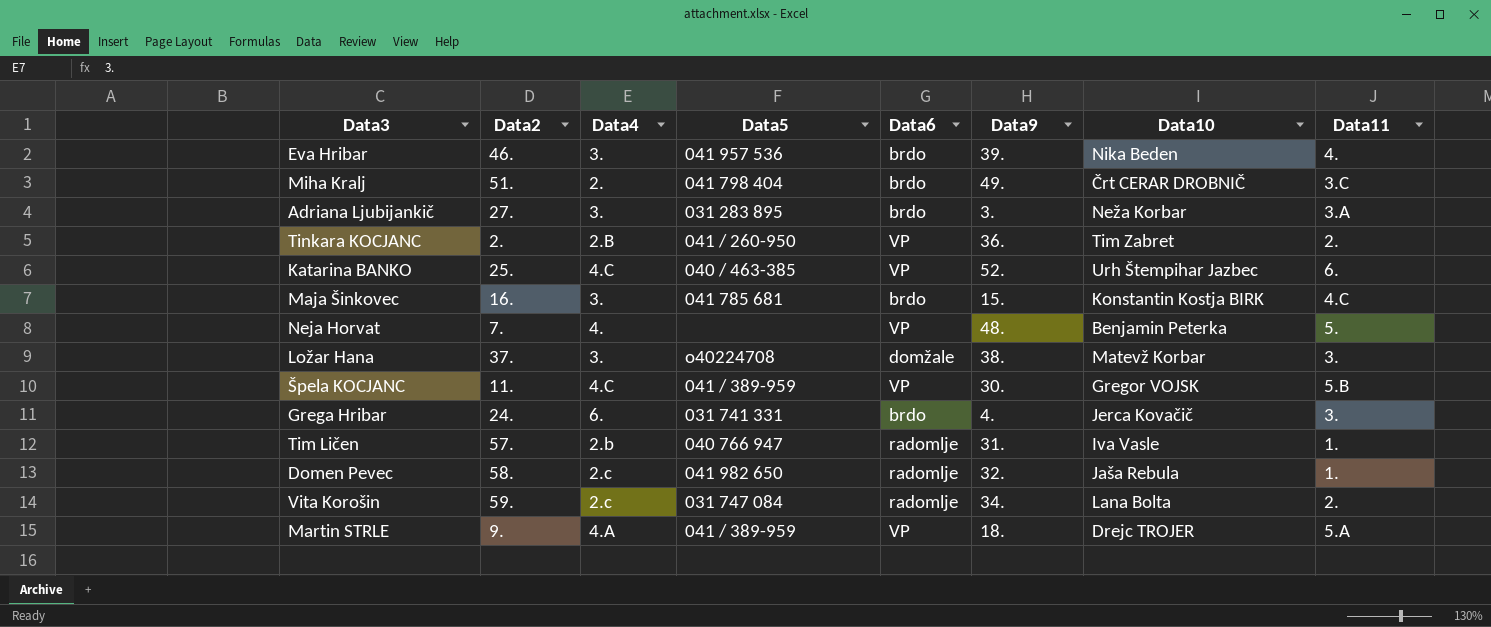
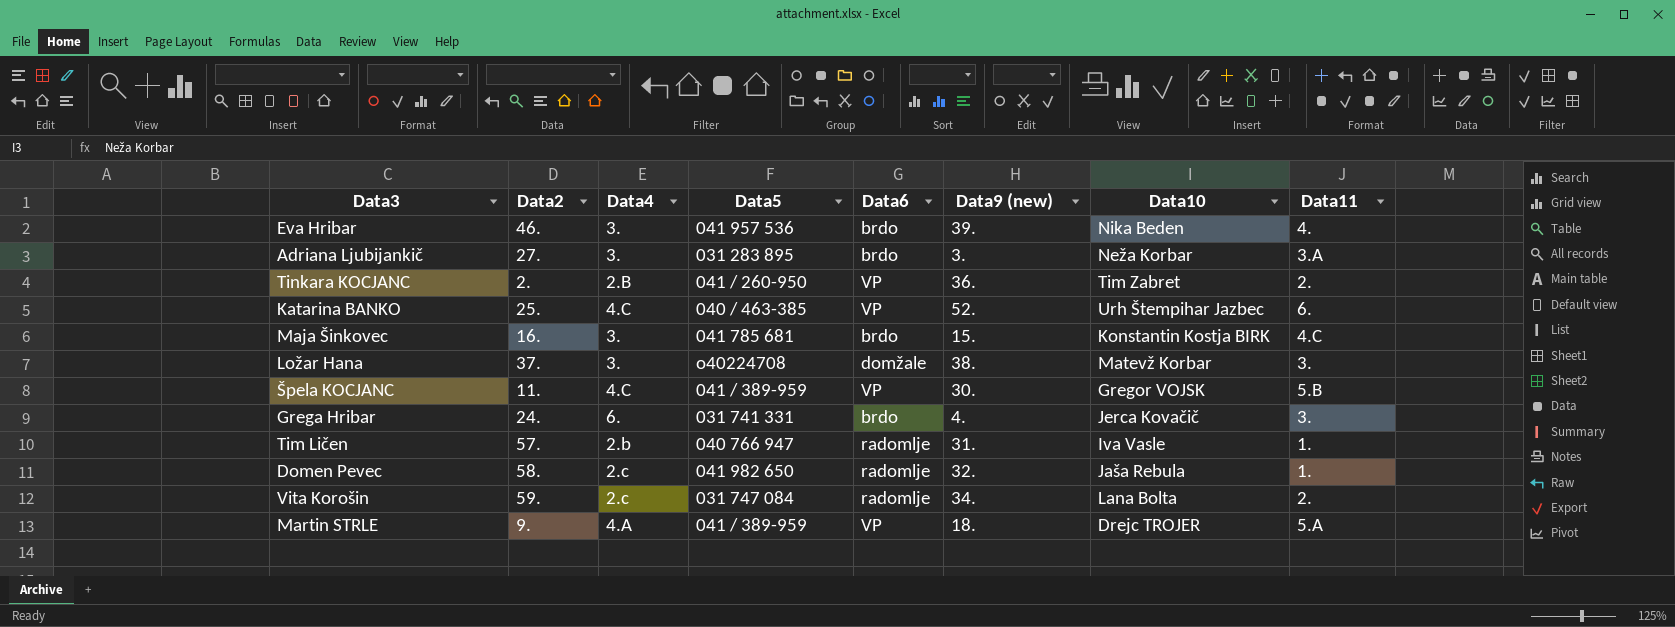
column name: Data9 -> Data9 (new)
row Miha Kralj: 51. | 2. | 041 798 404 | brdo | 49. | Črt CERAR DROBNIČ | 3.C -> none
row Neja Horvat: 7. | 4. | none | VP | 48. | Benjamin Peterka | 5. -> none

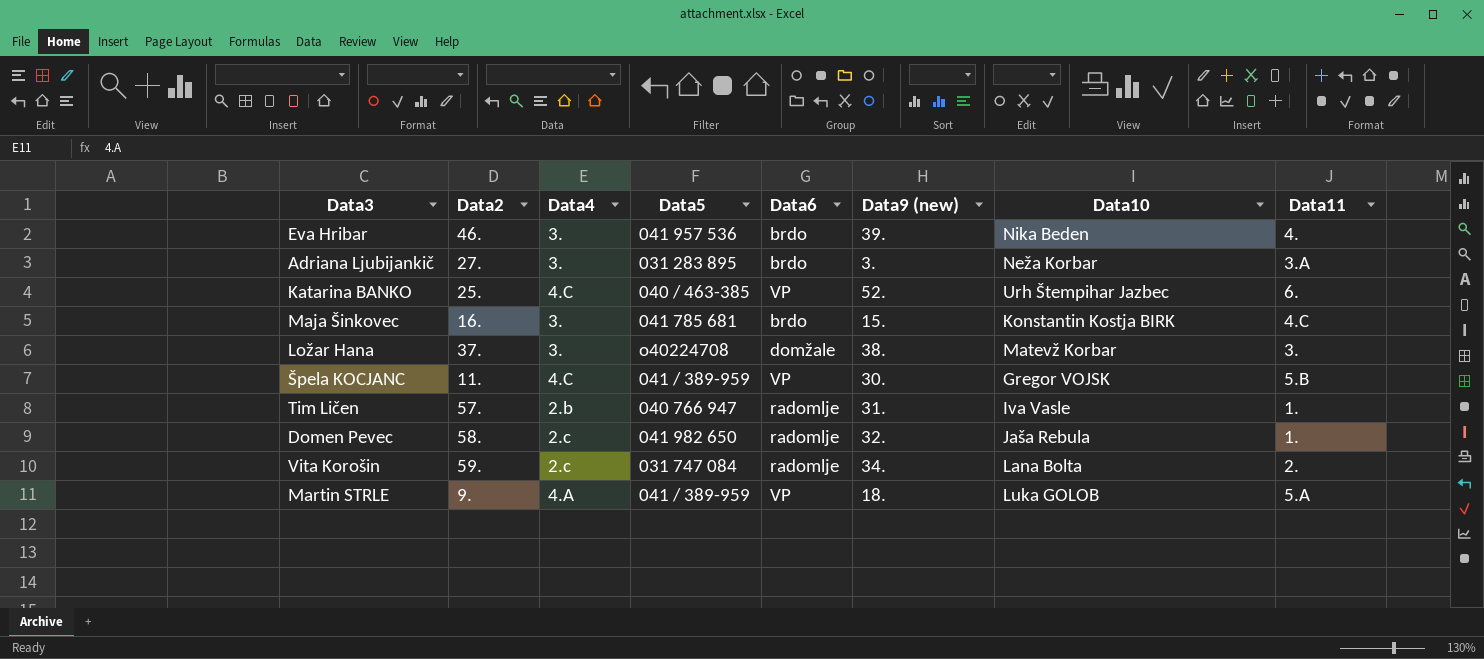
row Tinkara KOCJANC: 2. | 2.B | 041 / 260-950 | VP | 36. | Tim Zabret | 2. -> none
row Grega Hribar: 24. | 6. | 031 741 331 | brdo | 4. | Jerca Kovačič | 3. -> none
Martin STRLE | Data10: Drejc TROJER -> Luka GOLOB

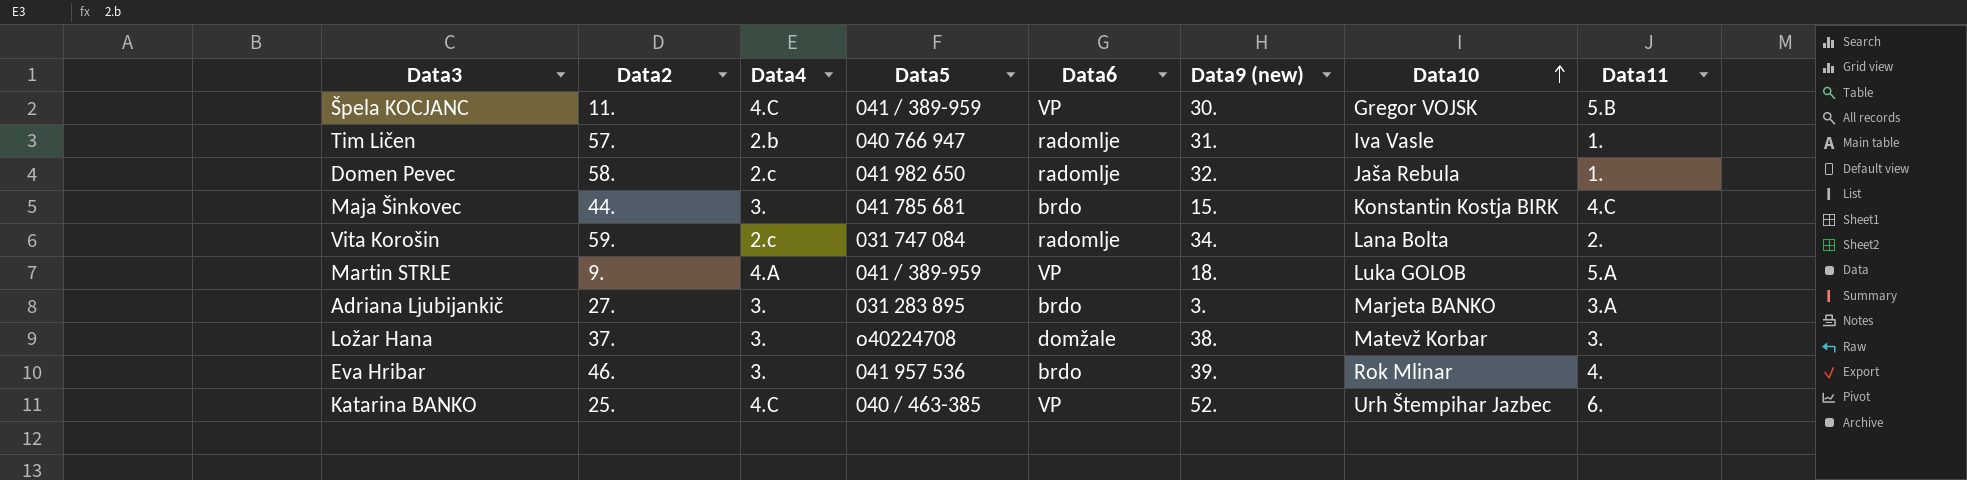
row order: none -> Data10 ascending
Maja Šinkovec | Data2: 16. -> 44.
Adriana Ljubijankič | Data10: Neža Korbar -> Marjeta BANKO
Eva Hribar | Data10: Nika Beden -> Rok Mlinar

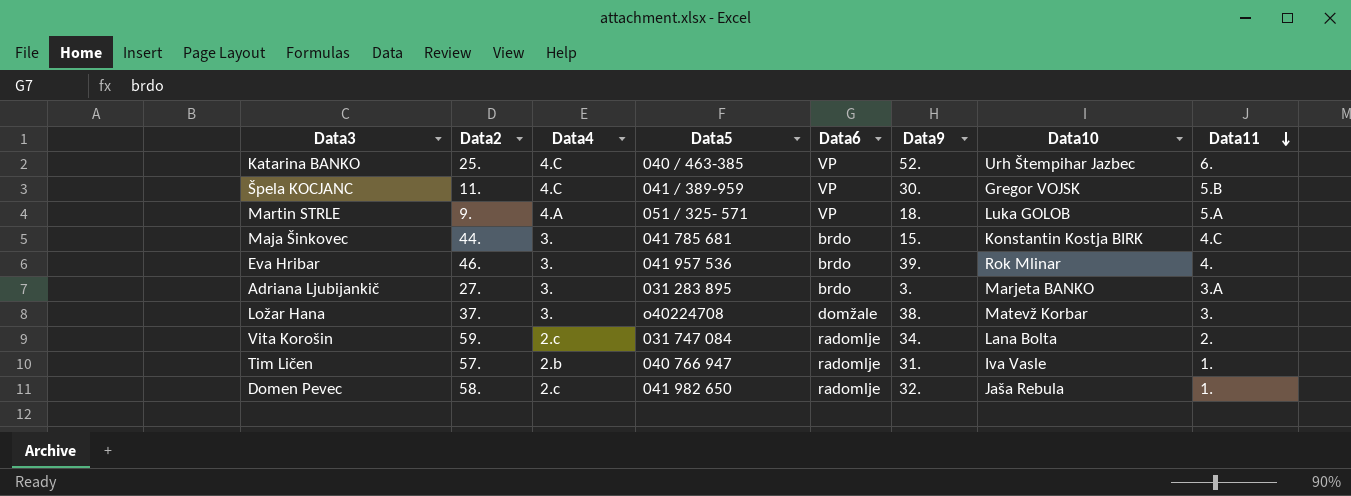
row order: Data10 ascending -> Data11 descending
column name: Data9 (new) -> Data9
Martin STRLE | Data5: 041 / 389-959 -> 051 / 325- 571

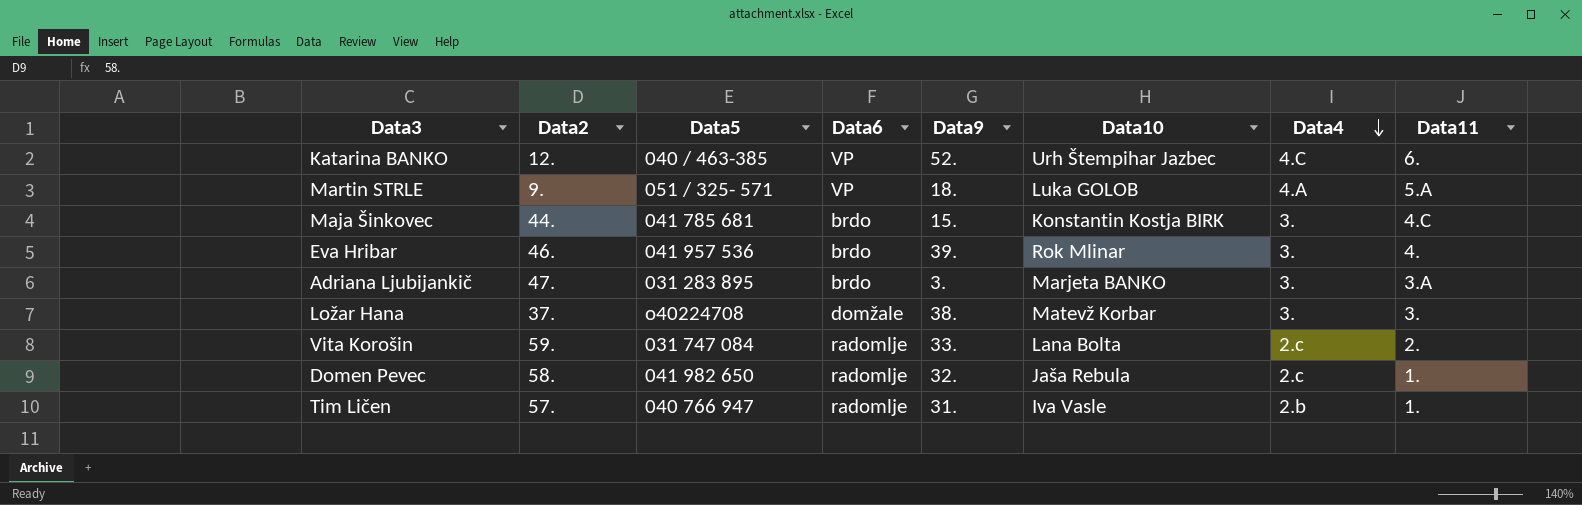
row order: Data11 descending -> Data4 descending
column Data4 | position: 3 -> 7
row Špela KOCJANC: 11. | 4.C | 041 / 389-959 | VP | 30. | Gregor VOJSK | 5.B -> none
Katarina BANKO | Data2: 25. -> 12.
Adriana Ljubijankič | Data2: 27. -> 47.
Vita Korošin | Data9: 34. -> 33.

